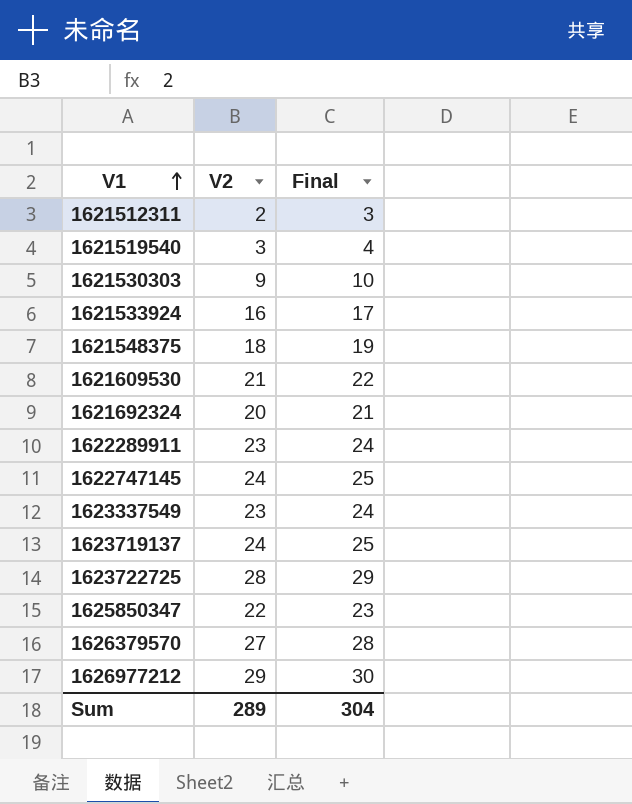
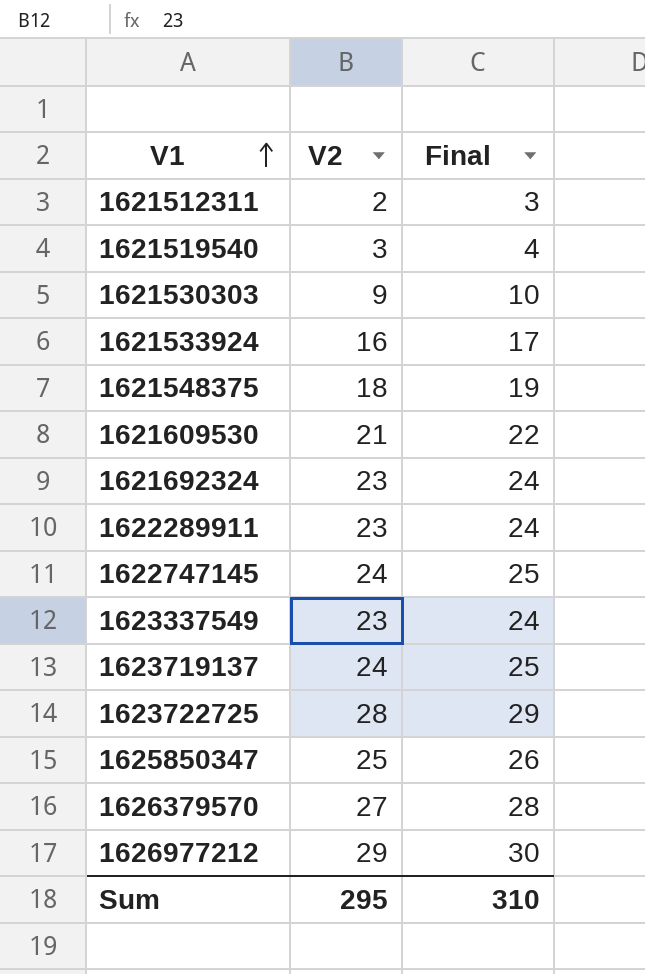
1621692324 | V2: 20 -> 23
1621692324 | Final: 21 -> 24
1625850347 | V2: 22 -> 25
1625850347 | Final: 23 -> 26
Sum | V2: 289 -> 295
Sum | Final: 304 -> 310

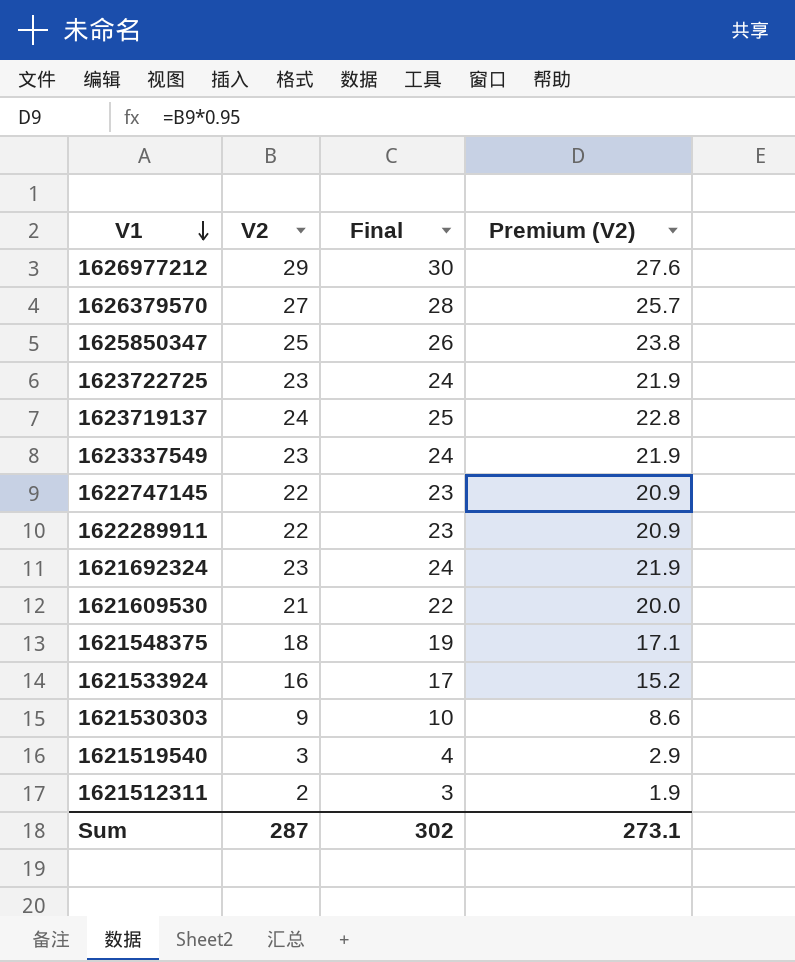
row order: V1 ascending -> V1 descending
column Premium (V2) | formula: none -> [V2] * 0.95
1623722725 | V2: 28 -> 23
1623722725 | Final: 29 -> 24
1622747145 | V2: 24 -> 22
1622747145 | Final: 25 -> 23
1622289911 | V2: 23 -> 22
1622289911 | Final: 24 -> 23
Sum | V2: 295 -> 287
Sum | Final: 310 -> 302

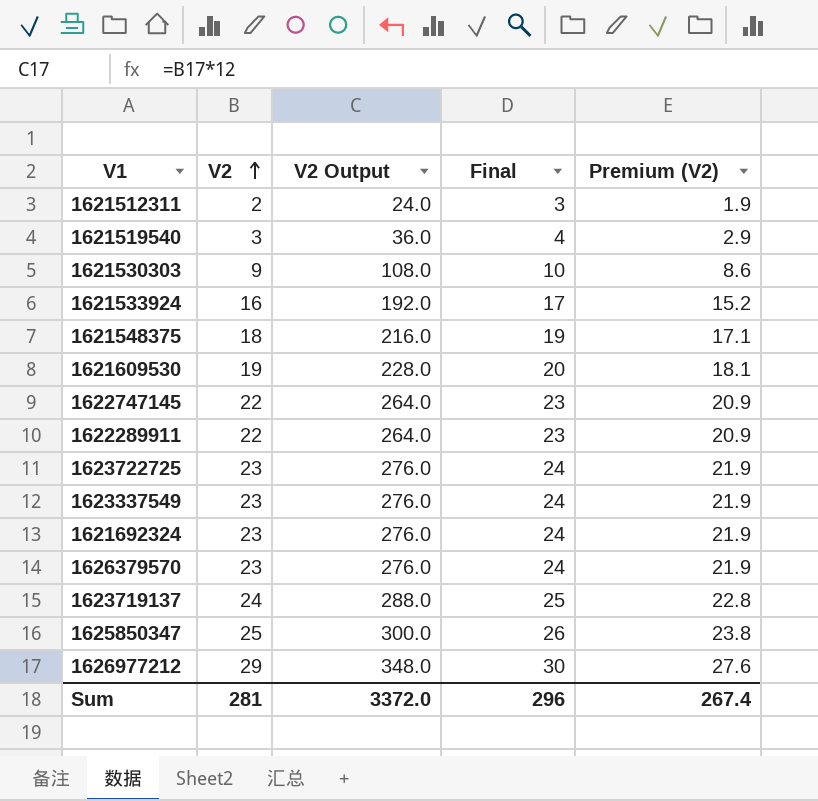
row order: V1 descending -> V2 ascending
column V2 Output | formula: none -> [V2] * 12
1621609530 | V2: 21 -> 19
1621609530 | Final: 22 -> 20
1621609530 | Premium (V2): 20.0 -> 18.1
1626379570 | V2: 27 -> 23
1626379570 | Final: 28 -> 24
1626379570 | Premium (V2): 25.7 -> 21.9
Sum | V2: 287 -> 281
Sum | Final: 302 -> 296
Sum | Premium (V2): 273.1 -> 267.4

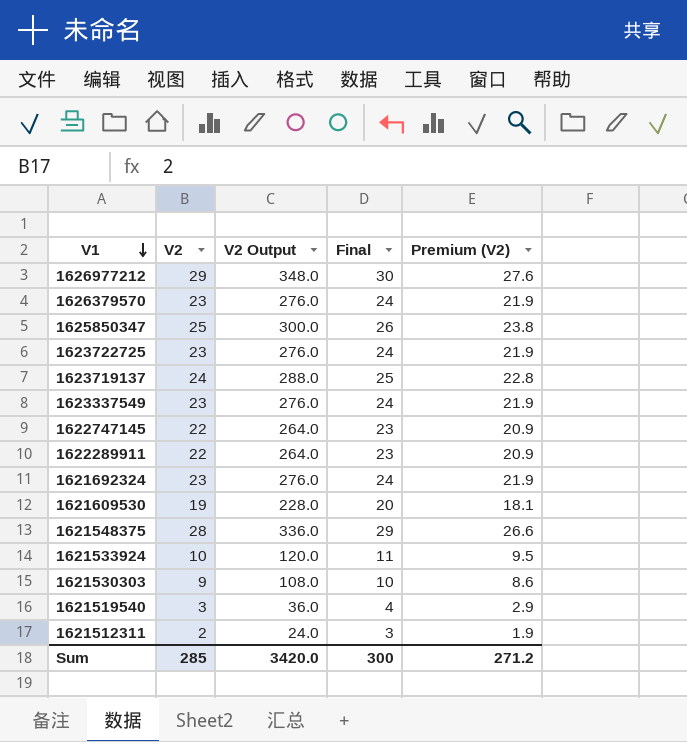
row order: V2 ascending -> V1 descending
1621548375 | V2: 18 -> 28
1621548375 | V2 Output: 216.0 -> 336.0
1621548375 | Final: 19 -> 29
1621548375 | Premium (V2): 17.1 -> 26.6
1621533924 | V2: 16 -> 10
1621533924 | V2 Output: 192.0 -> 120.0
1621533924 | Final: 17 -> 11
1621533924 | Premium (V2): 15.2 -> 9.5
Sum | V2: 281 -> 285
Sum | V2 Output: 3372.0 -> 3420.0
Sum | Final: 296 -> 300
Sum | Premium (V2): 267.4 -> 271.2

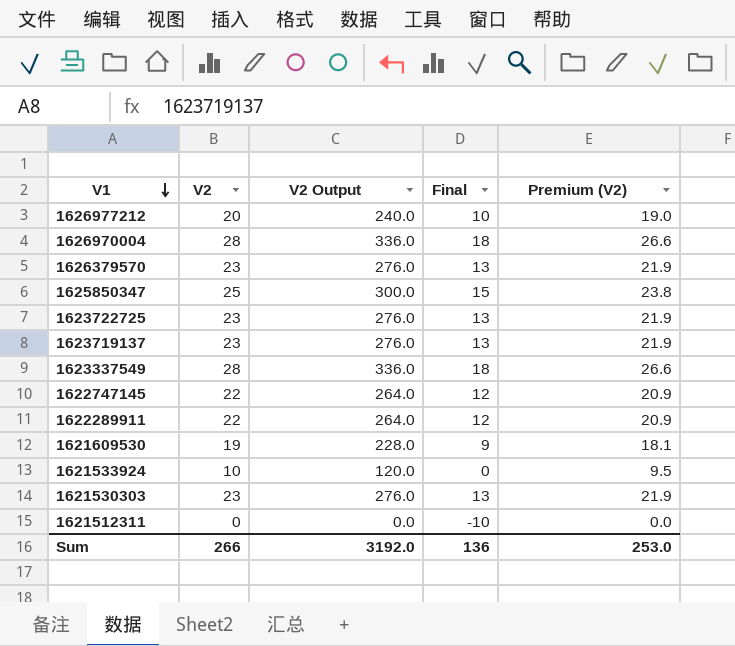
column Final | formula: [V2] + 1 -> [V2] - 10
row 1621692324: 23 | 276.0 | 24 | 21.9 -> none
row 1621548375: 28 | 336.0 | 29 | 26.6 -> none
row 1621519540: 3 | 36.0 | 4 | 2.9 -> none
1626977212 | V2: 29 -> 20
1626977212 | V2 Output: 348.0 -> 240.0
1626977212 | Premium (V2): 27.6 -> 19.0
row 1626970004: none -> 28 | 336.0 | 18 | 26.6
1623719137 | V2: 24 -> 23
1623719137 | V2 Output: 288.0 -> 276.0
1623719137 | Premium (V2): 22.8 -> 21.9
1623337549 | V2: 23 -> 28
1623337549 | V2 Output: 276.0 -> 336.0
1623337549 | Premium (V2): 21.9 -> 26.6
1621530303 | V2: 9 -> 23
1621530303 | V2 Output: 108.0 -> 276.0
1621530303 | Premium (V2): 8.6 -> 21.9
1621512311 | V2: 2 -> 0
1621512311 | V2 Output: 24.0 -> 0.0
1621512311 | Premium (V2): 1.9 -> 0.0
Sum | V2: 285 -> 266
Sum | V2 Output: 3420.0 -> 3192.0
Sum | Final: 300 -> 136
Sum | Premium (V2): 271.2 -> 253.0

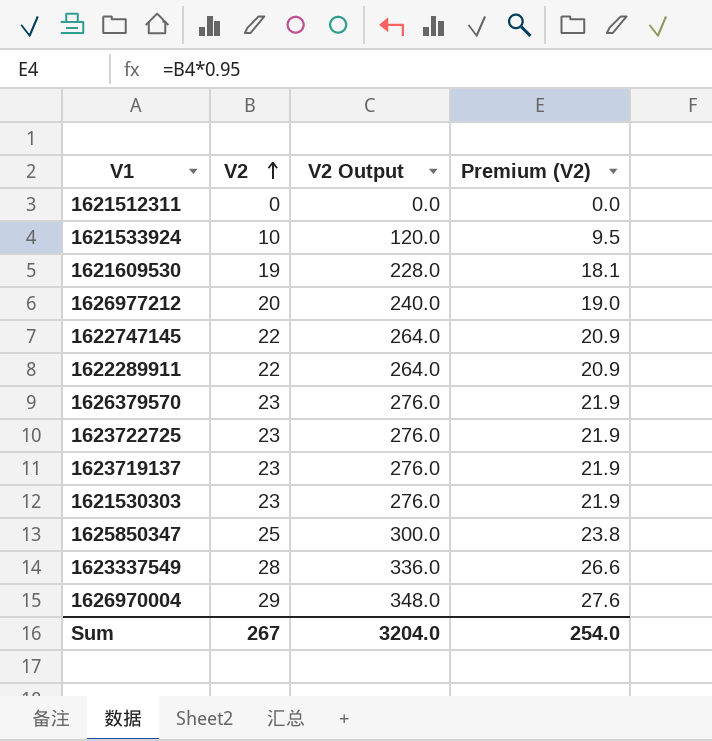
row order: V1 descending -> V2 ascending
column Final | formula: [V2] - 10 -> none
1626970004 | V2: 28 -> 29
1626970004 | V2 Output: 336.0 -> 348.0
1626970004 | Premium (V2): 26.6 -> 27.6
Sum | V2: 266 -> 267
Sum | V2 Output: 3192.0 -> 3204.0
Sum | Premium (V2): 253.0 -> 254.0

